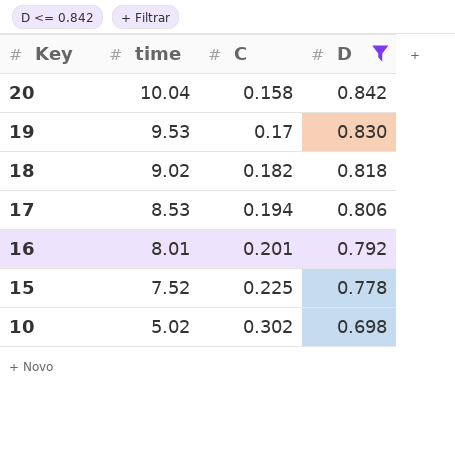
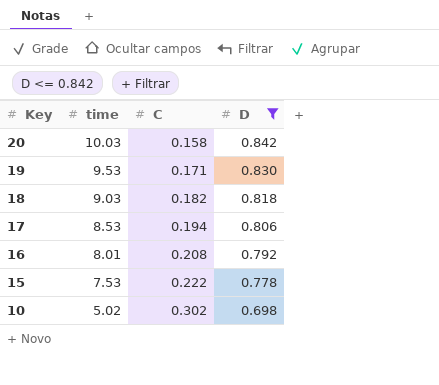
20 | time: 10.04 -> 10.03
19 | C: 0.17 -> 0.171
18 | time: 9.02 -> 9.03
16 | C: 0.201 -> 0.208
15 | time: 7.52 -> 7.53
15 | C: 0.225 -> 0.222

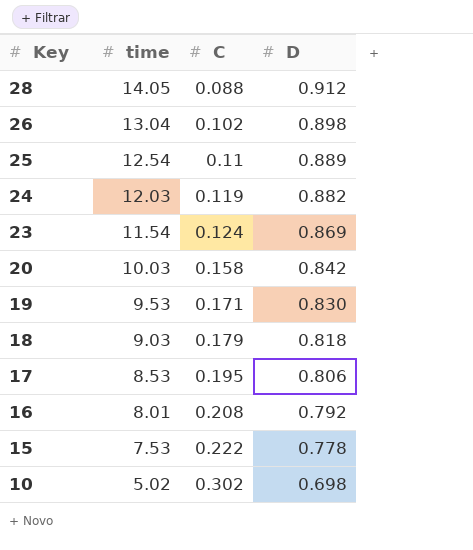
filter: D <= 0.842 -> none
18 | C: 0.182 -> 0.179
17 | C: 0.194 -> 0.195

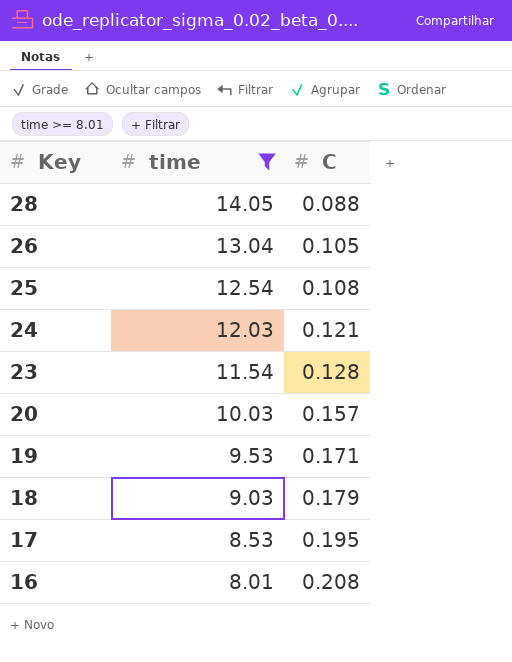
filter: none -> time >= 8.01
column D | position: 4 -> none
26 | C: 0.102 -> 0.105
25 | C: 0.11 -> 0.108
24 | C: 0.119 -> 0.121
23 | C: 0.124 -> 0.128
20 | C: 0.158 -> 0.157

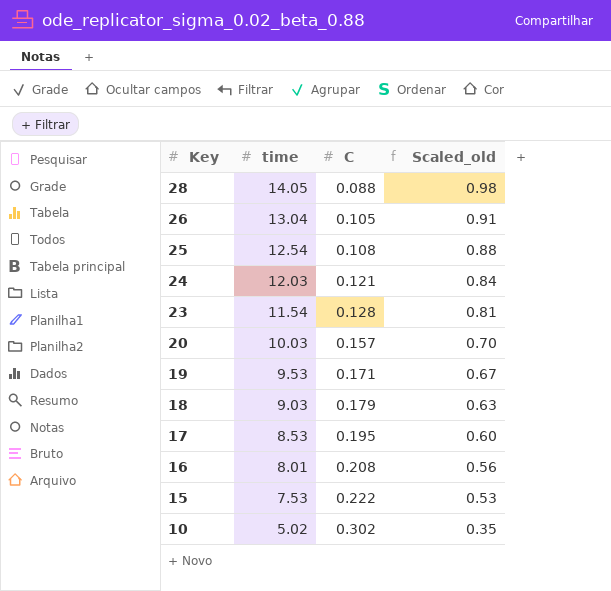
filter: time >= 8.01 -> none
column Scaled_old | formula: none -> [time] * 0.07

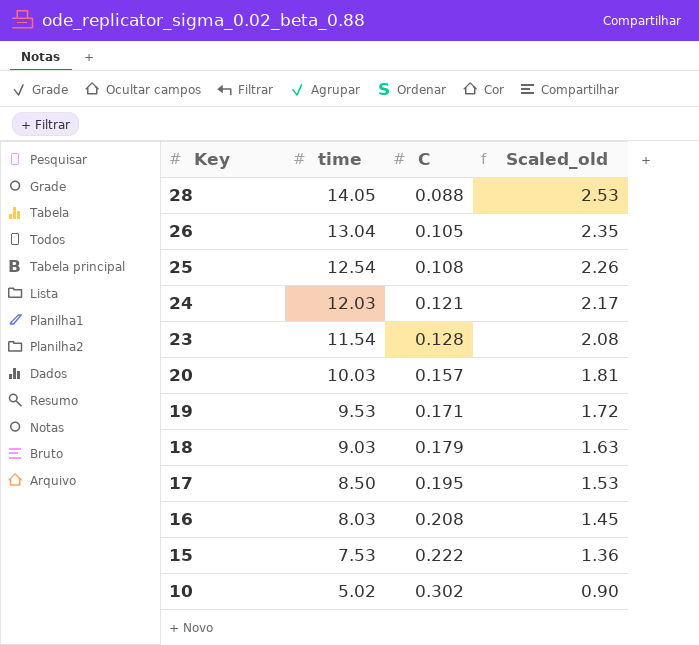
column Scaled_old | formula: [time] * 0.07 -> [time] * 0.18
17 | time: 8.53 -> 8.50
16 | time: 8.01 -> 8.03

